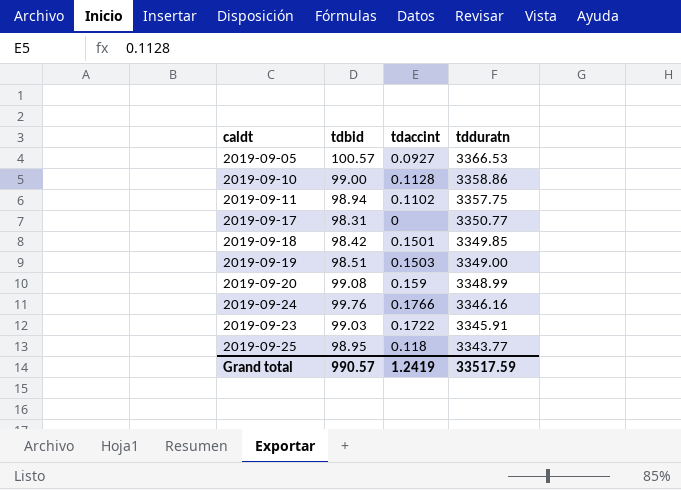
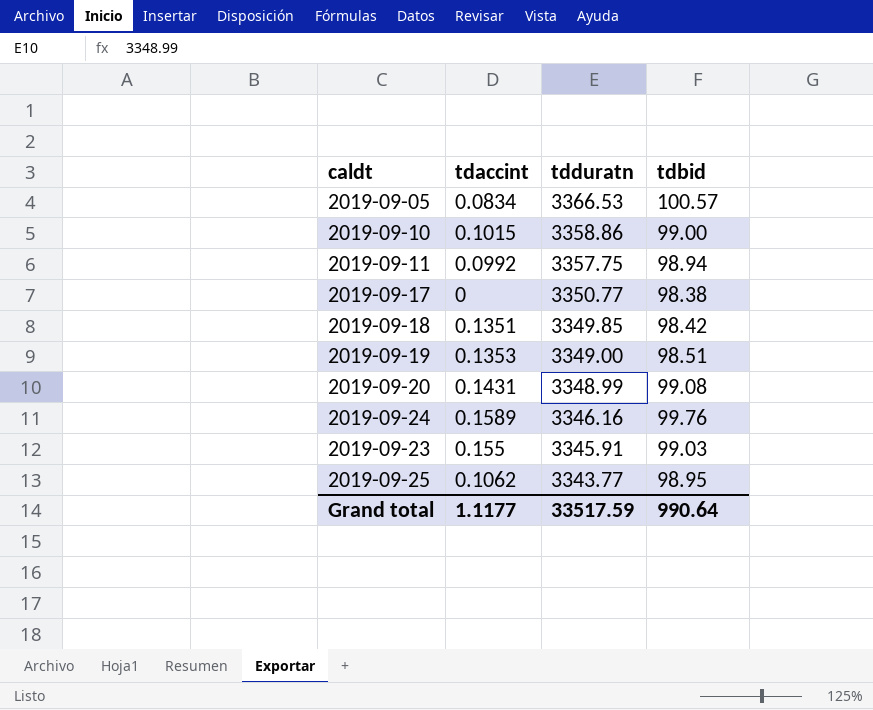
column tdbid | position: 2 -> 4
2019-09-05 | tdaccint: 0.0927 -> 0.0834
2019-09-10 | tdaccint: 0.1128 -> 0.1015
2019-09-11 | tdaccint: 0.1102 -> 0.0992
2019-09-17 | tdbid: 98.31 -> 98.38
2019-09-18 | tdaccint: 0.1501 -> 0.1351
2019-09-19 | tdaccint: 0.1503 -> 0.1353
2019-09-20 | tdaccint: 0.159 -> 0.1431
2019-09-24 | tdaccint: 0.1766 -> 0.1589
2019-09-23 | tdaccint: 0.1722 -> 0.155
2019-09-25 | tdaccint: 0.118 -> 0.1062
Grand total | tdaccint: 1.2419 -> 1.1177
Grand total | tdbid: 990.57 -> 990.64

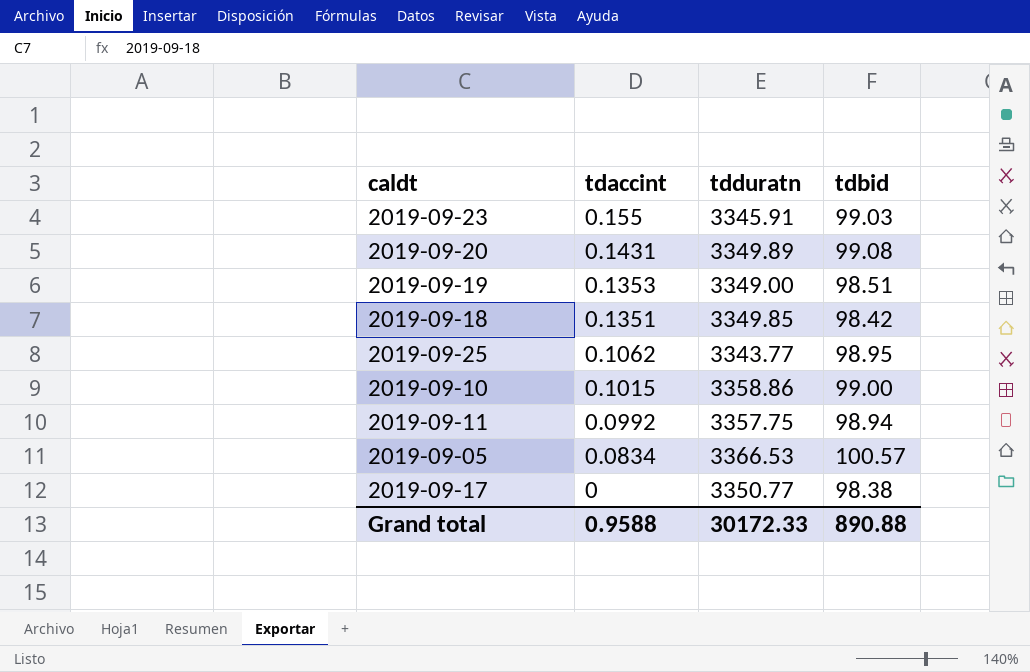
row order: tdduratn descending -> tdaccint descending
row 2019-09-24: 0.1589 | 3346.16 | 99.76 -> none
2019-09-20 | tdduratn: 3348.99 -> 3349.89
Grand total | tdaccint: 1.1177 -> 0.9588
Grand total | tdduratn: 33517.59 -> 30172.33
Grand total | tdbid: 990.64 -> 890.88

